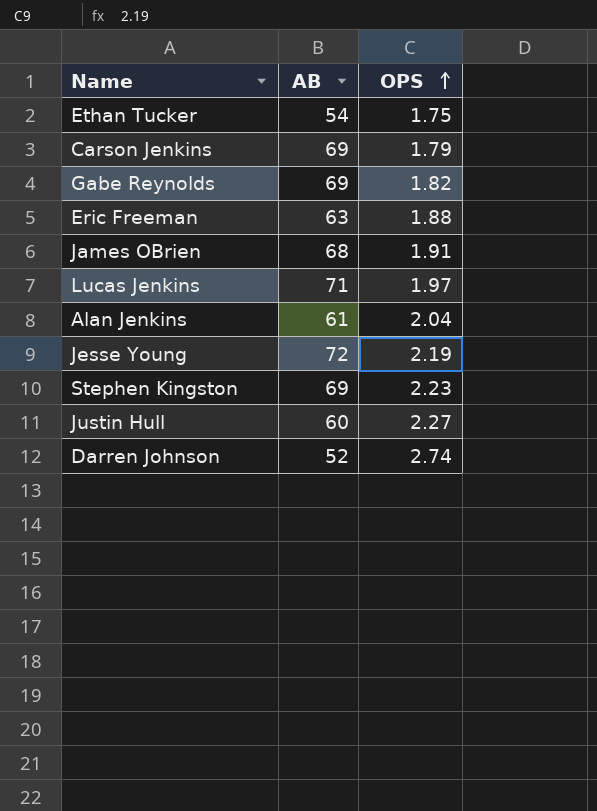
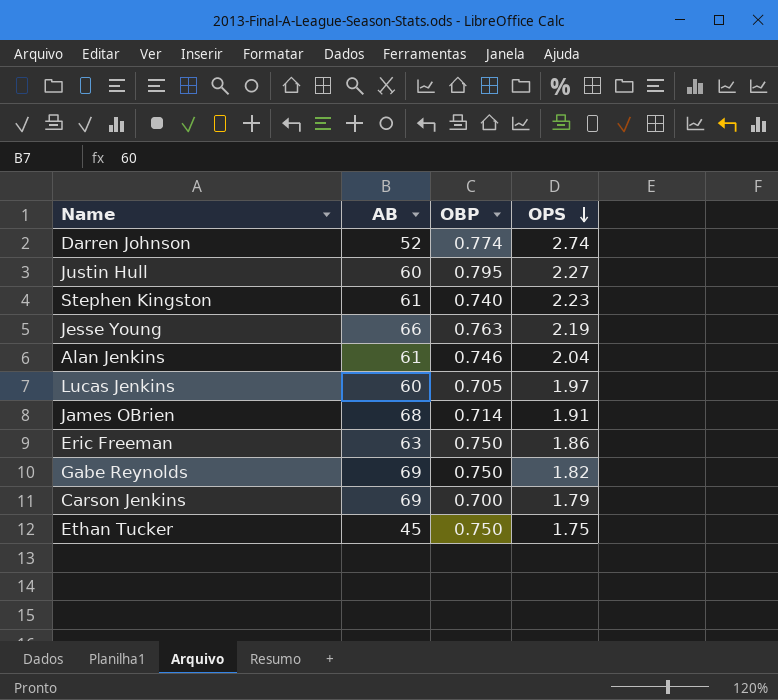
row order: OPS ascending -> OPS descending
column OBP | position: none -> 3
Stephen Kingston | AB: 69 -> 61
Jesse Young | AB: 72 -> 66
Lucas Jenkins | AB: 71 -> 60
Eric Freeman | OPS: 1.88 -> 1.86
Ethan Tucker | AB: 54 -> 45

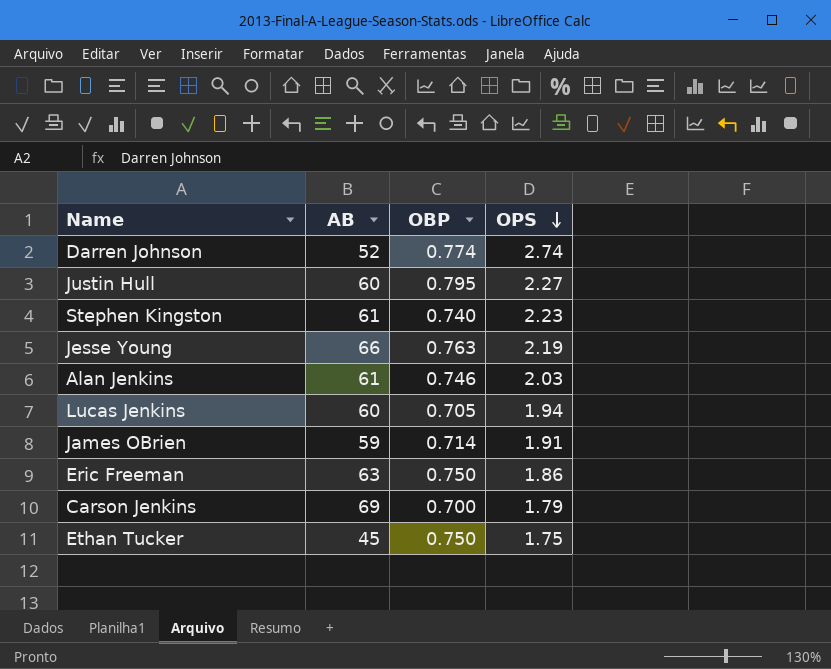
row Gabe Reynolds: 69 | 0.750 | 1.82 -> none
Alan Jenkins | OPS: 2.04 -> 2.03
Lucas Jenkins | OPS: 1.97 -> 1.94
James OBrien | AB: 68 -> 59

